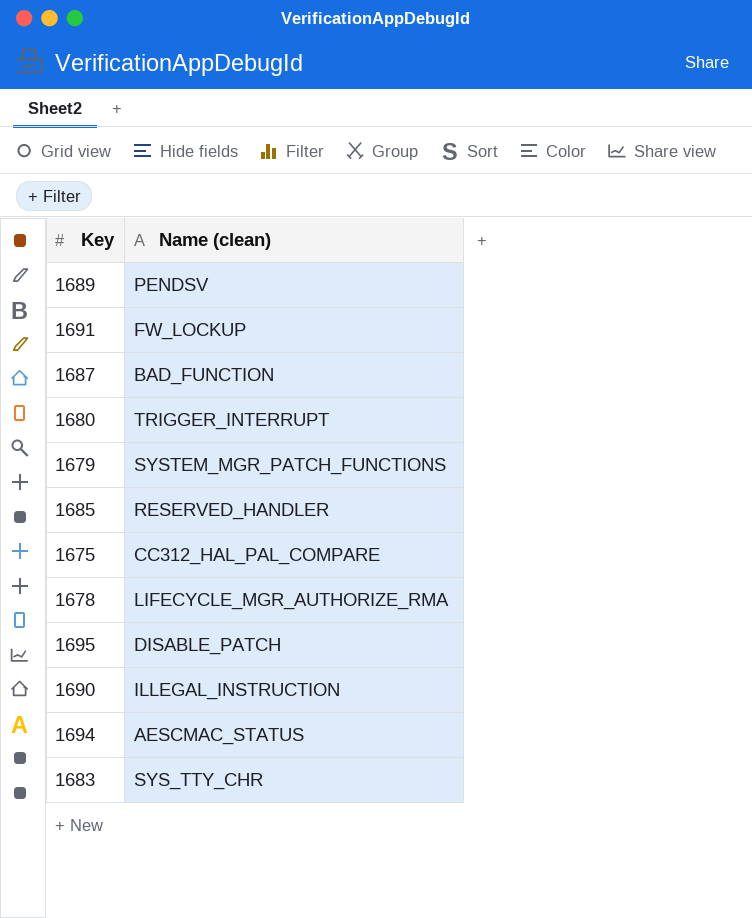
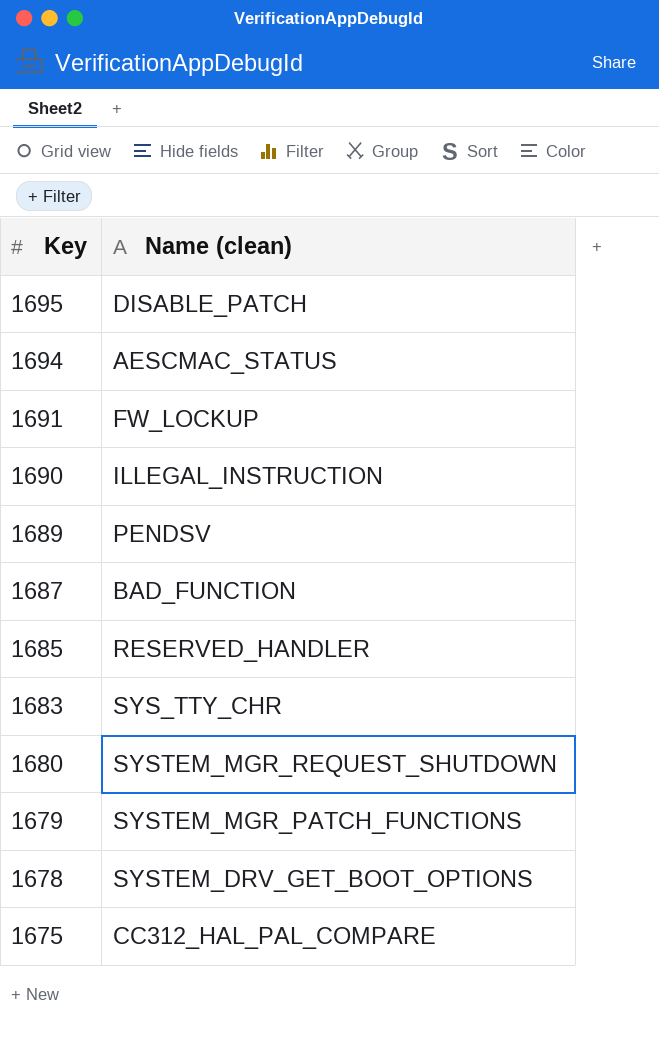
row order: none -> Key descending
1680 | Name (clean): TRIGGER_INTERRUPT -> SYSTEM_MGR_REQUEST_SHUTDOWN
1678 | Name (clean): LIFECYCLE_MGR_AUTHORIZE_RMA -> SYSTEM_DRV_GET_BOOT_OPTIONS

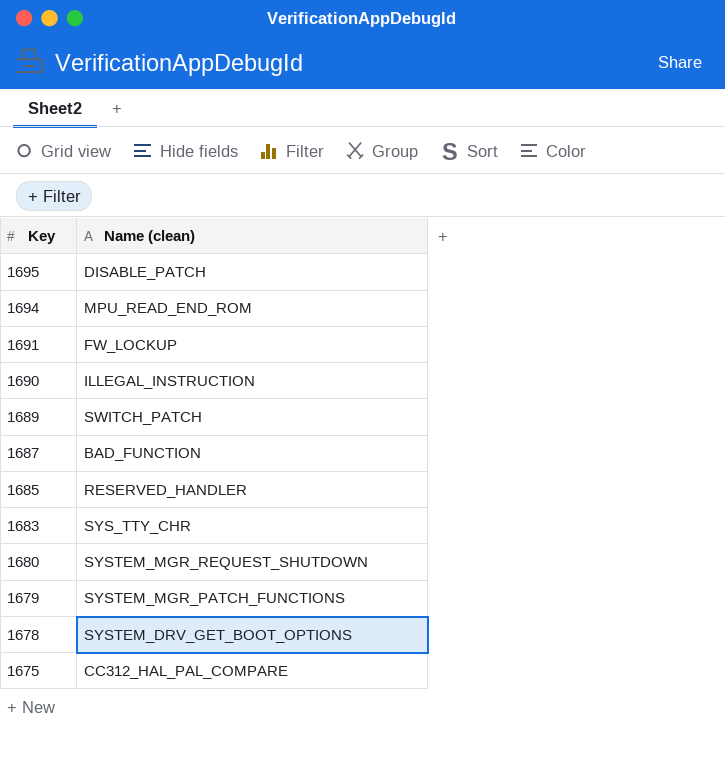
1694 | Name (clean): AESCMAC_STATUS -> MPU_READ_END_ROM
1689 | Name (clean): PENDSV -> SWITCH_PATCH

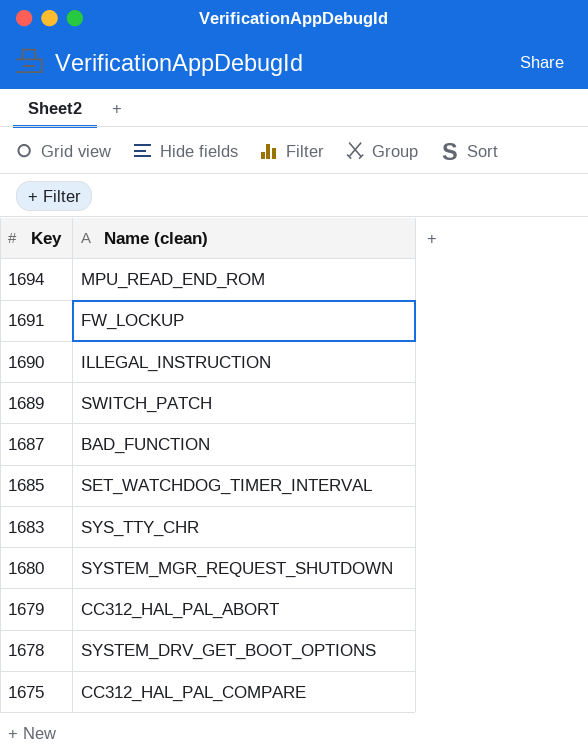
row 1695: DISABLE_PATCH -> none
1685 | Name (clean): RESERVED_HANDLER -> SET_WATCHDOG_TIMER_INTERVAL
1679 | Name (clean): SYSTEM_MGR_PATCH_FUNCTIONS -> CC312_HAL_PAL_ABORT

